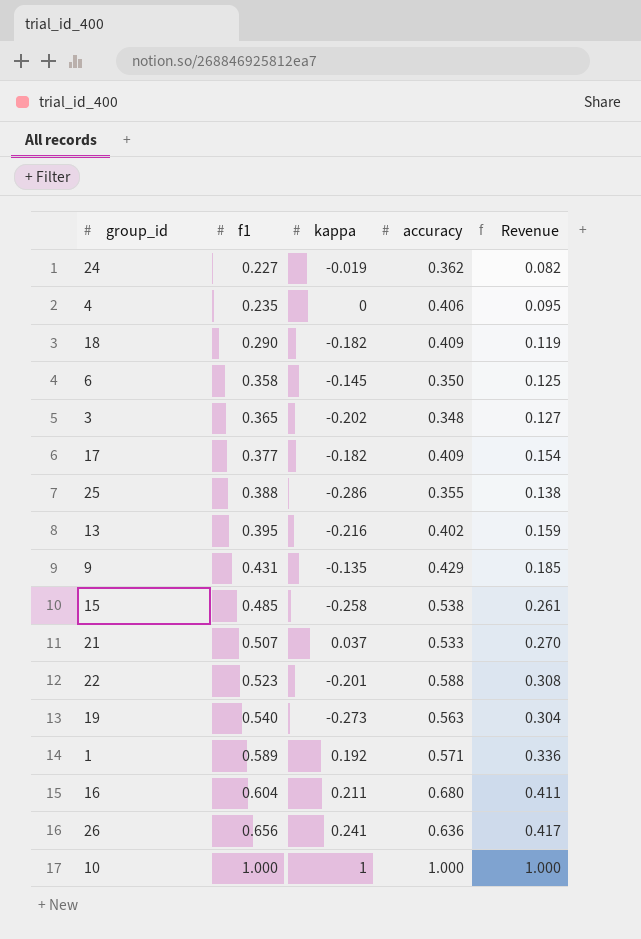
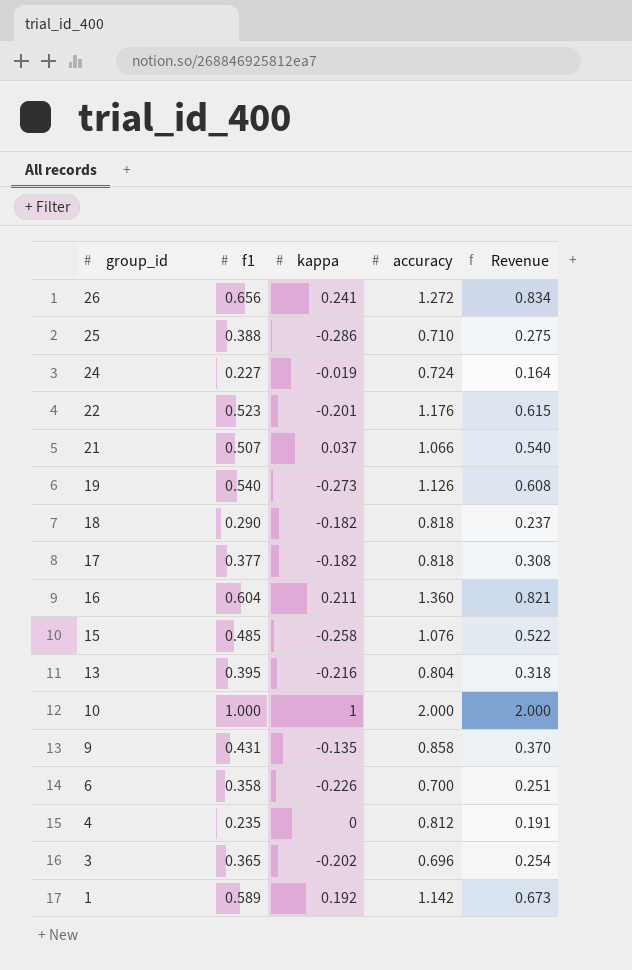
row order: f1 ascending -> group_id descending
26 | accuracy: 0.636 -> 1.272
26 | Revenue: 0.417 -> 0.834
25 | accuracy: 0.355 -> 0.710
25 | Revenue: 0.138 -> 0.275
24 | accuracy: 0.362 -> 0.724
24 | Revenue: 0.082 -> 0.164
22 | accuracy: 0.588 -> 1.176
22 | Revenue: 0.308 -> 0.615
21 | accuracy: 0.533 -> 1.066
21 | Revenue: 0.270 -> 0.540
19 | accuracy: 0.563 -> 1.126
19 | Revenue: 0.304 -> 0.608
18 | accuracy: 0.409 -> 0.818
18 | Revenue: 0.119 -> 0.237
17 | accuracy: 0.409 -> 0.818
17 | Revenue: 0.154 -> 0.308
16 | accuracy: 0.680 -> 1.360
16 | Revenue: 0.411 -> 0.821
15 | accuracy: 0.538 -> 1.076
15 | Revenue: 0.261 -> 0.522
13 | accuracy: 0.402 -> 0.804
13 | Revenue: 0.159 -> 0.318
10 | accuracy: 1.000 -> 2.000
10 | Revenue: 1.000 -> 2.000
9 | accuracy: 0.429 -> 0.858
9 | Revenue: 0.185 -> 0.370
6 | kappa: -0.145 -> -0.226
6 | accuracy: 0.350 -> 0.700
6 | Revenue: 0.125 -> 0.251
4 | accuracy: 0.406 -> 0.812
4 | Revenue: 0.095 -> 0.191
3 | accuracy: 0.348 -> 0.696
3 | Revenue: 0.127 -> 0.254
1 | accuracy: 0.571 -> 1.142
1 | Revenue: 0.336 -> 0.673

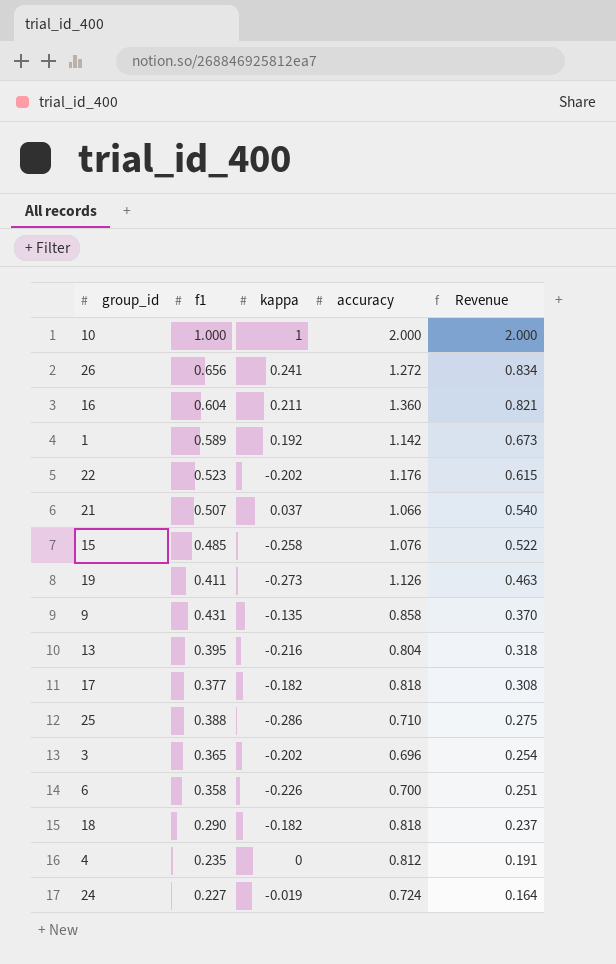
row order: group_id descending -> Revenue descending
22 | kappa: -0.201 -> -0.202
19 | f1: 0.540 -> 0.411
19 | Revenue: 0.608 -> 0.463

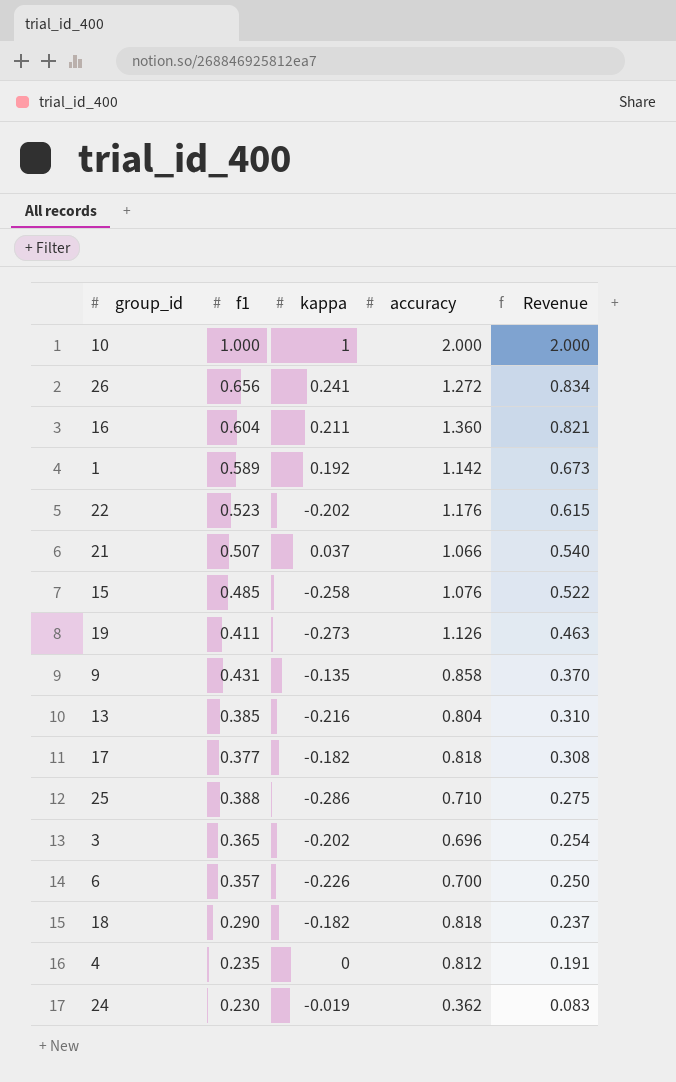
13 | f1: 0.395 -> 0.385
13 | Revenue: 0.318 -> 0.310
6 | f1: 0.358 -> 0.357
6 | Revenue: 0.251 -> 0.250
24 | f1: 0.227 -> 0.230
24 | accuracy: 0.724 -> 0.362
24 | Revenue: 0.164 -> 0.083

